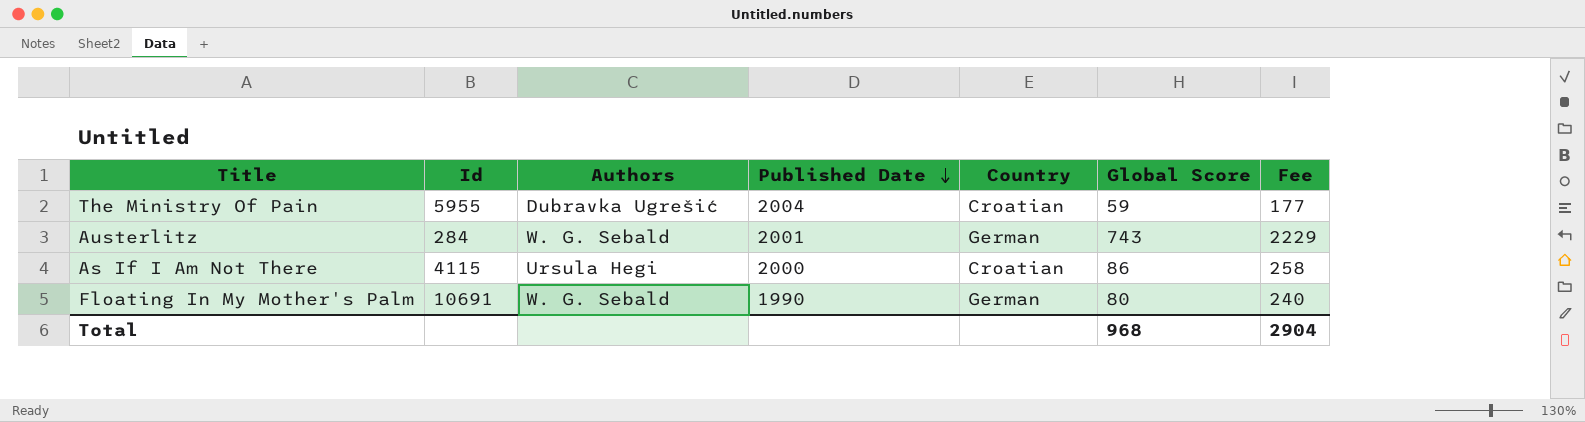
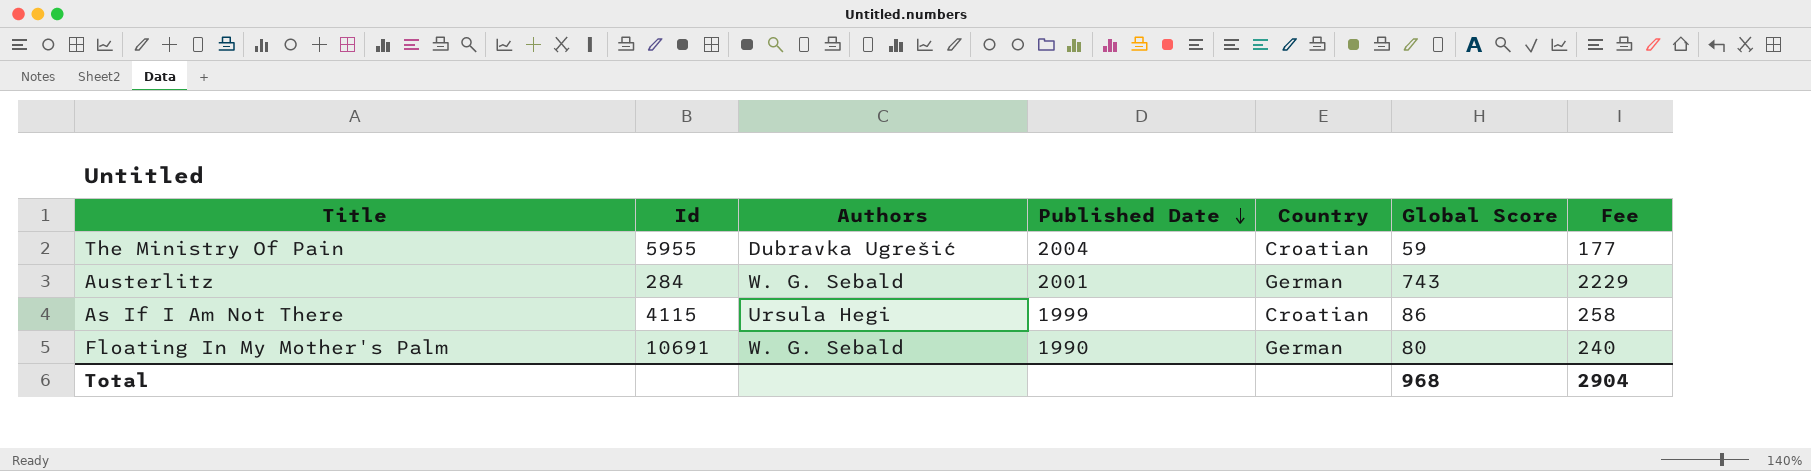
As If I Am Not There | Published Date: 2000 -> 1999

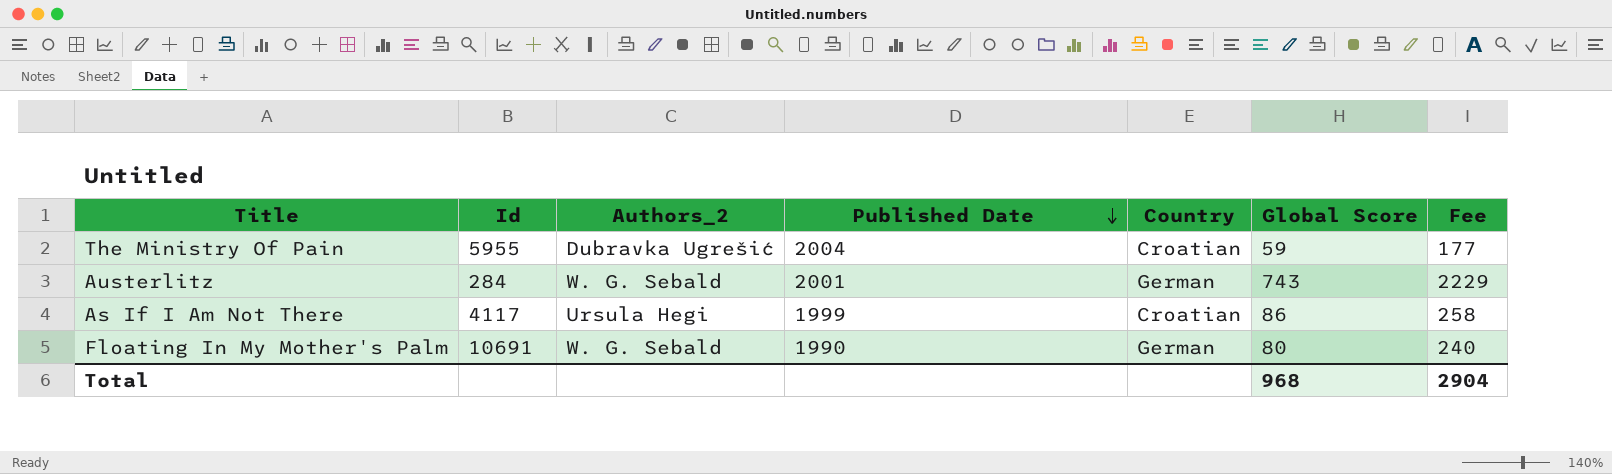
column name: Authors -> Authors_2
As If I Am Not There | Id: 4115 -> 4117

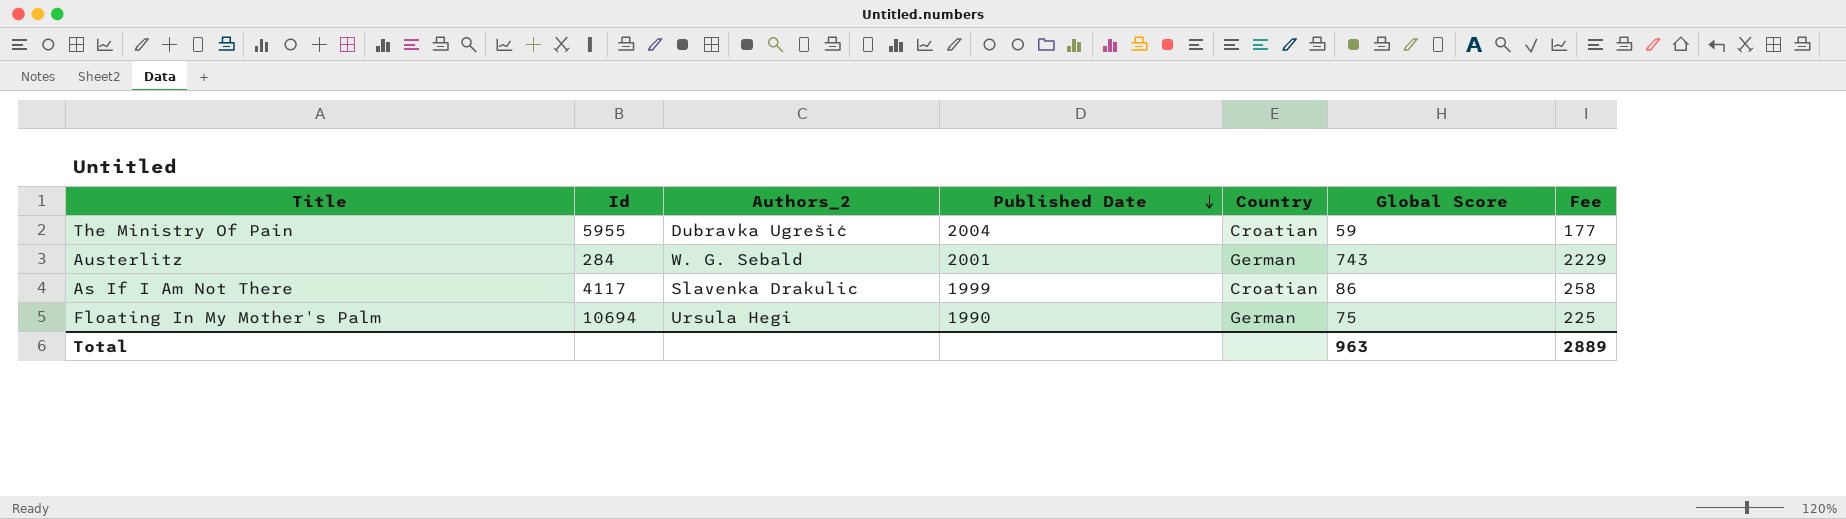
As If I Am Not There | Authors_2: Ursula Hegi -> Slavenka Drakulic
Floating In My Mother's Palm | Id: 10691 -> 10694
Floating In My Mother's Palm | Authors_2: W. G. Sebald -> Ursula Hegi
Floating In My Mother's Palm | Global Score: 80 -> 75
Floating In My Mother's Palm | Fee: 240 -> 225
Total | Global Score: 968 -> 963
Total | Fee: 2904 -> 2889

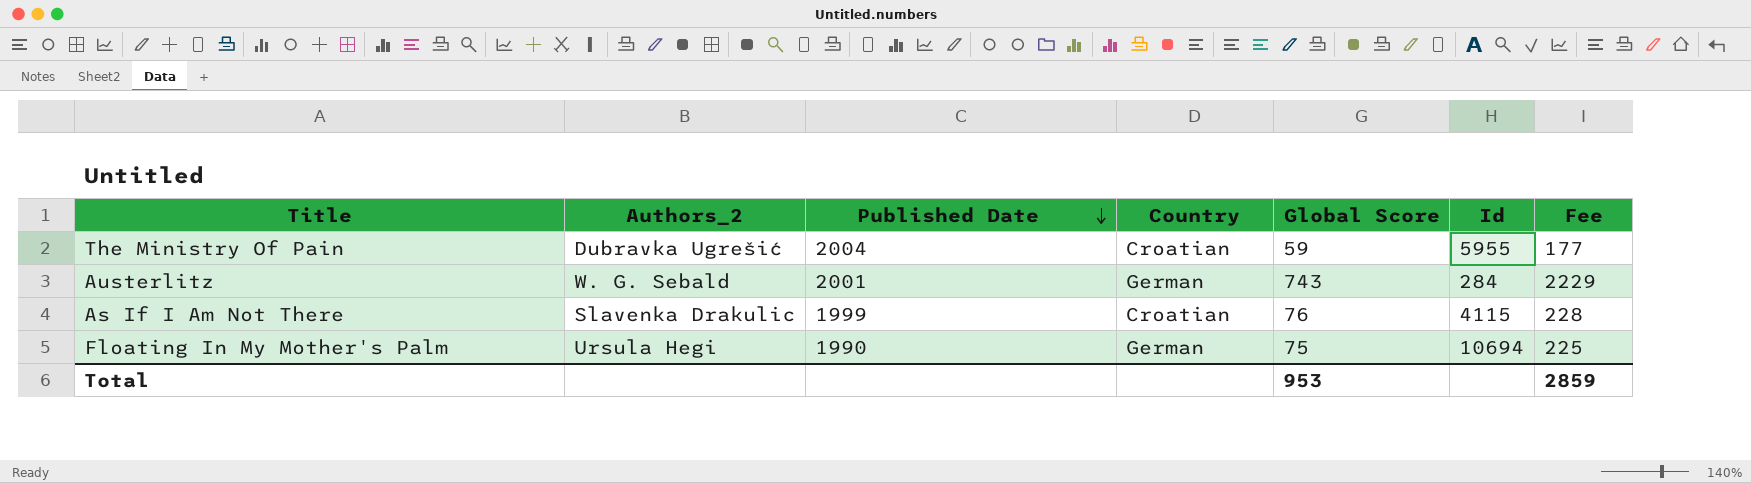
column Id | position: 2 -> 6
As If I Am Not There | Global Score: 86 -> 76
As If I Am Not There | Id: 4117 -> 4115
As If I Am Not There | Fee: 258 -> 228
Total | Global Score: 963 -> 953
Total | Fee: 2889 -> 2859

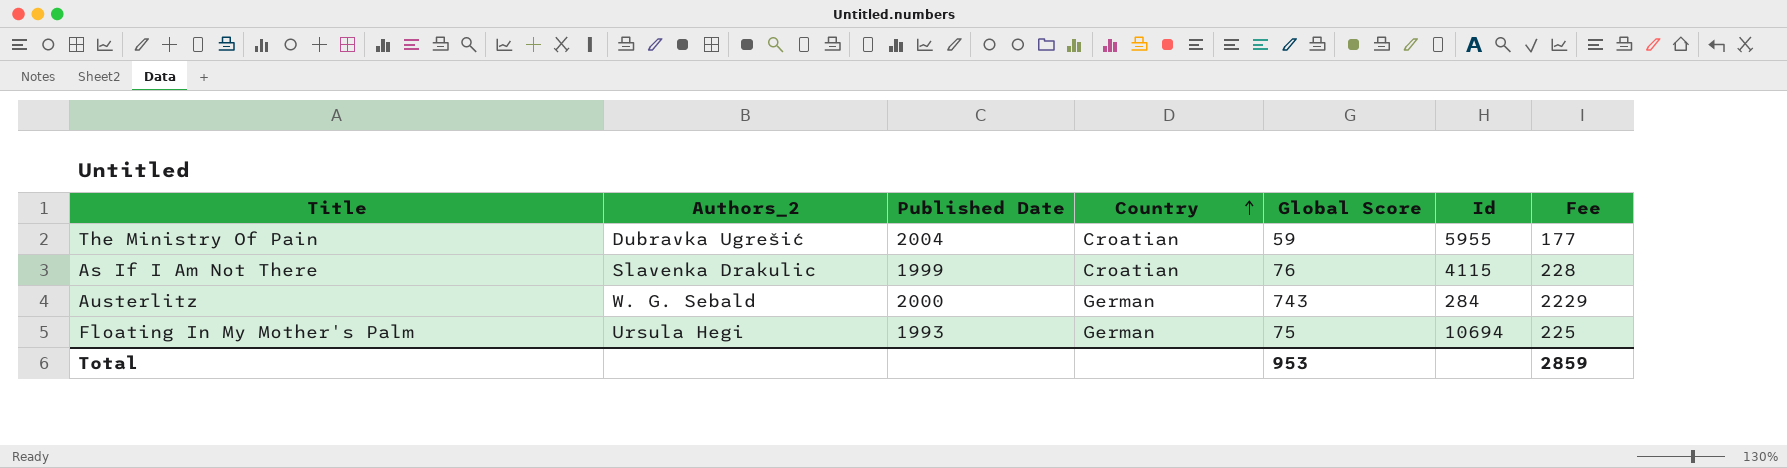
row order: Published Date descending -> Country ascending
Austerlitz | Published Date: 2001 -> 2000
Floating In My Mother's Palm | Published Date: 1990 -> 1993

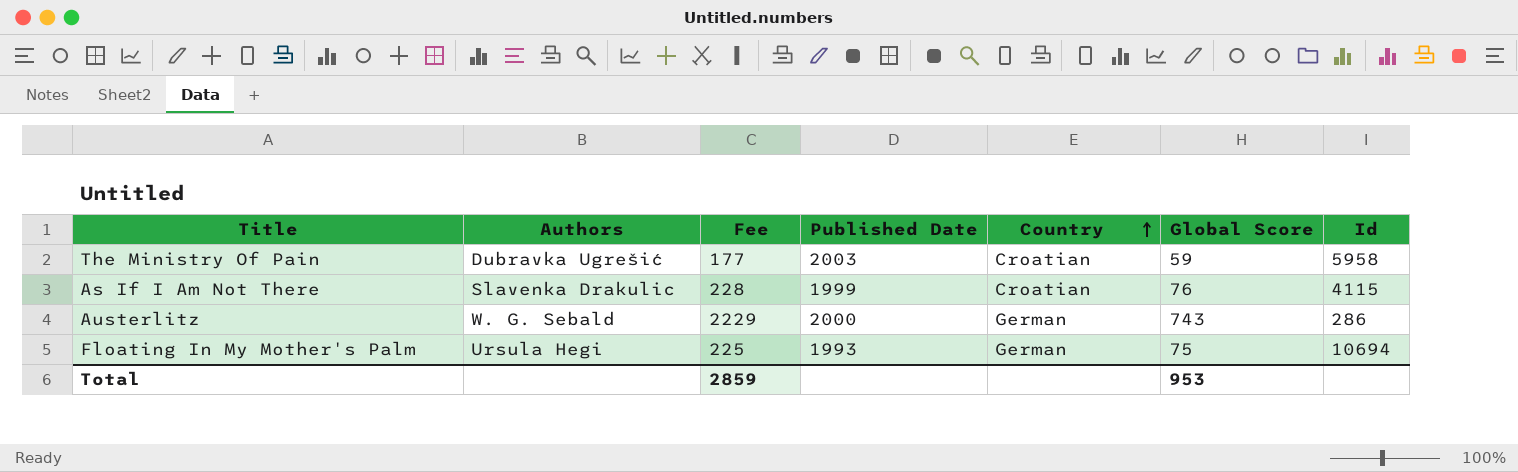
column name: Authors_2 -> Authors
column Fee | position: 7 -> 3
The Ministry Of Pain | Published Date: 2004 -> 2003
The Ministry Of Pain | Id: 5955 -> 5958
Austerlitz | Id: 284 -> 286

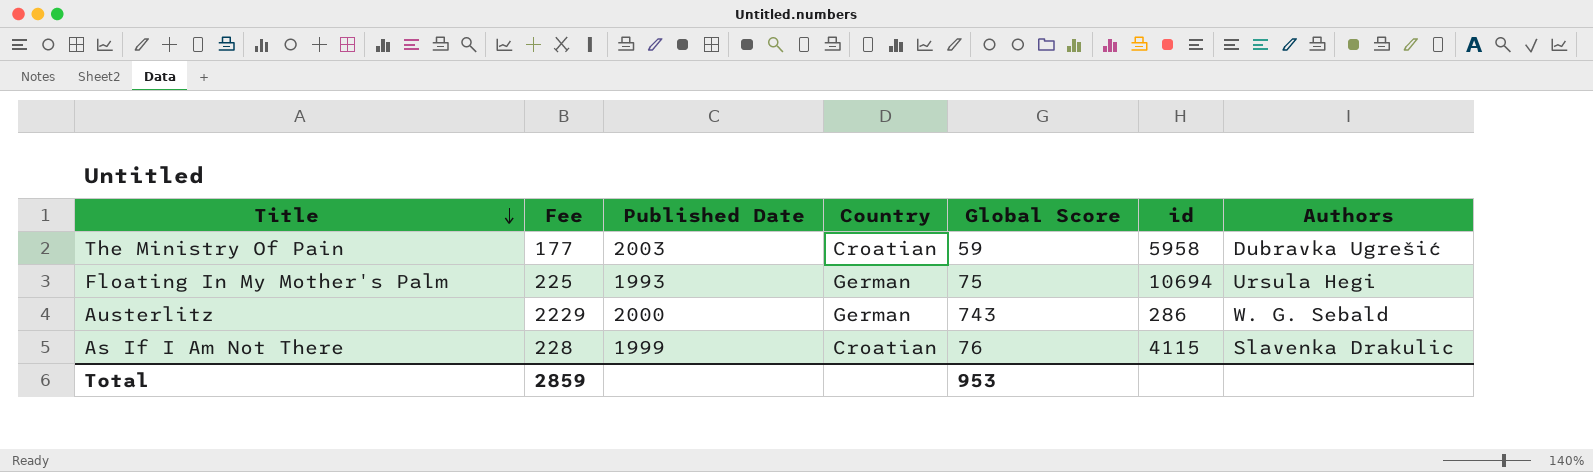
row order: Country ascending -> Title descending
column name: Id -> id
column Authors | position: 2 -> 7

